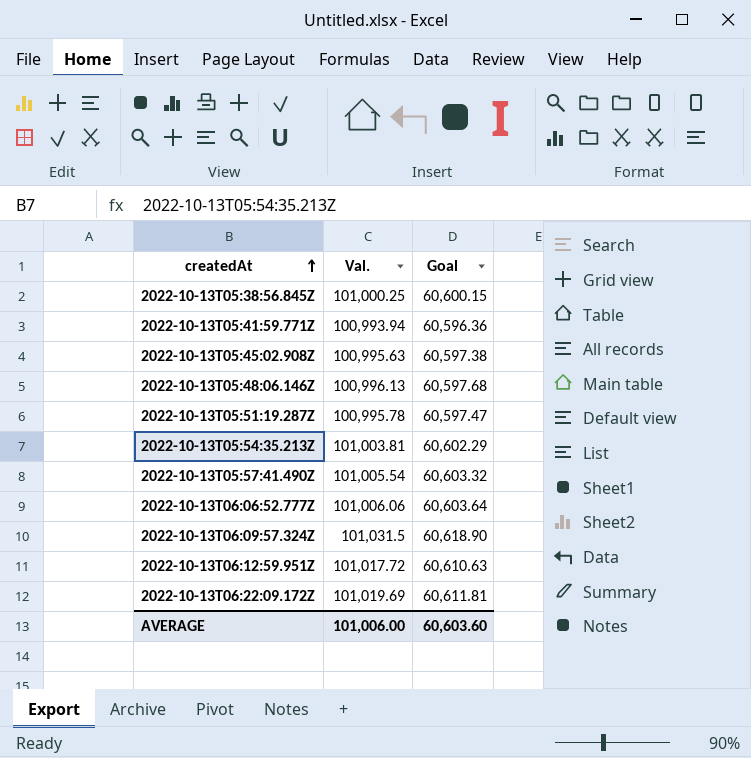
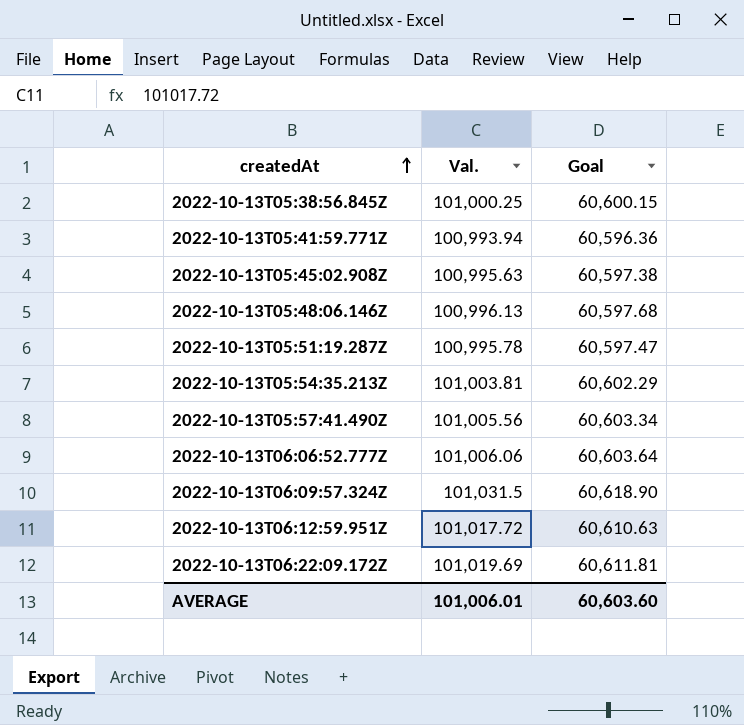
2022-10-13T05:57:41.490Z | Val.: 101,005.54 -> 101,005.56
2022-10-13T05:57:41.490Z | Goal: 60,603.32 -> 60,603.34
AVERAGE | Val.: 101,006.00 -> 101,006.01

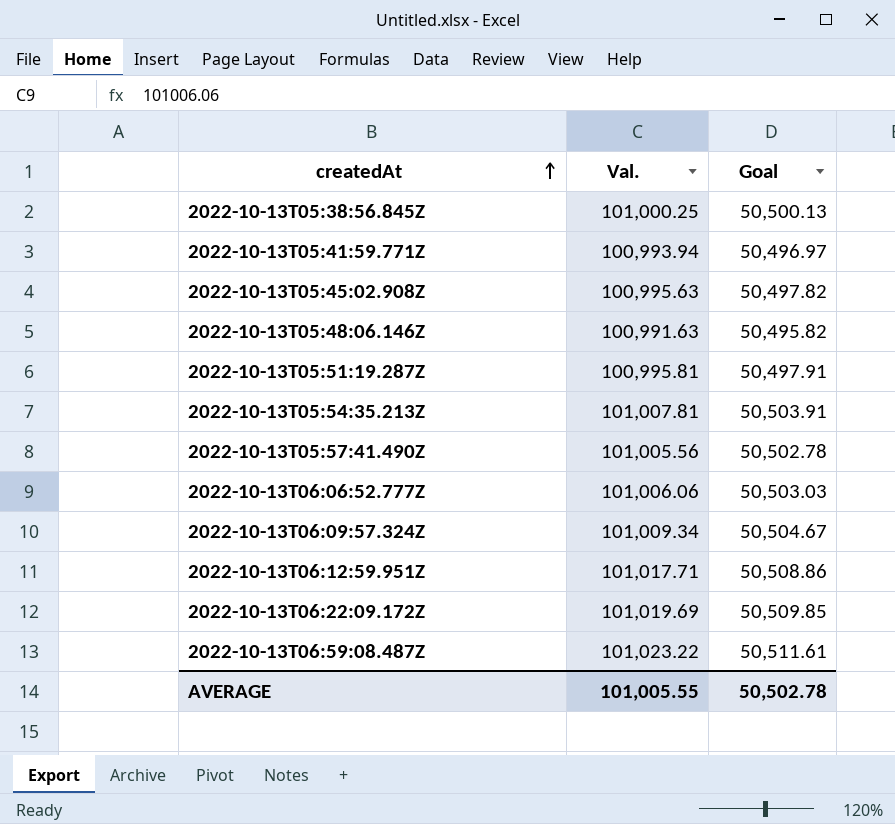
column Goal | formula: [Val.] * 0.6 -> [Val.] * 0.5
2022-10-13T05:48:06.146Z | Val.: 100,996.13 -> 100,991.63
2022-10-13T05:51:19.287Z | Val.: 100,995.78 -> 100,995.81
2022-10-13T05:54:35.213Z | Val.: 101,003.81 -> 101,007.81
2022-10-13T06:09:57.324Z | Val.: 101,031.5 -> 101,009.34
2022-10-13T06:12:59.951Z | Val.: 101,017.72 -> 101,017.71
row 2022-10-13T06:59:08.487Z: none -> 101,023.22 | 50,511.61
AVERAGE | Val.: 101,006.01 -> 101,005.55
AVERAGE | Goal: 60,603.60 -> 50,502.78

